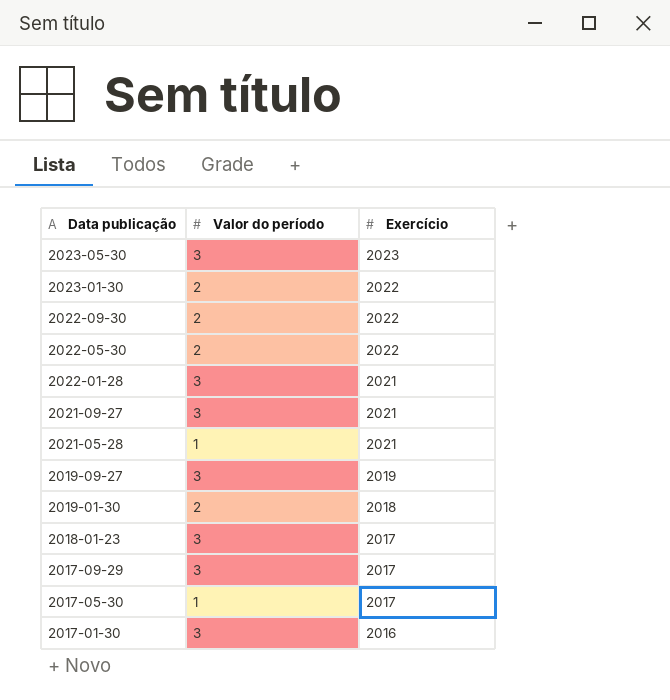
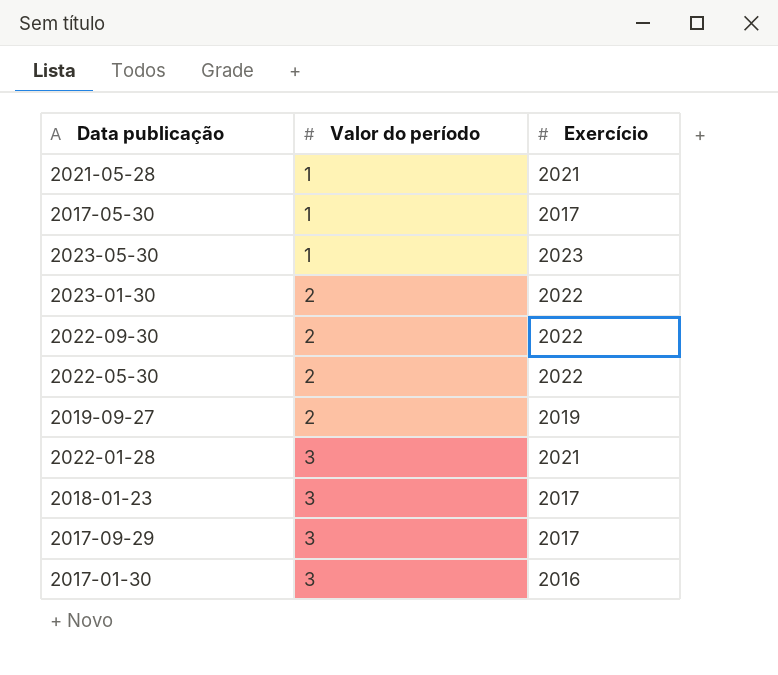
row order: Data publicação descending -> Valor do período ascending
row 2021-09-27: 3 | 2021 -> none
row 2019-01-30: 2 | 2018 -> none
2023-05-30 | Valor do período: 3 -> 1
2019-09-27 | Valor do período: 3 -> 2

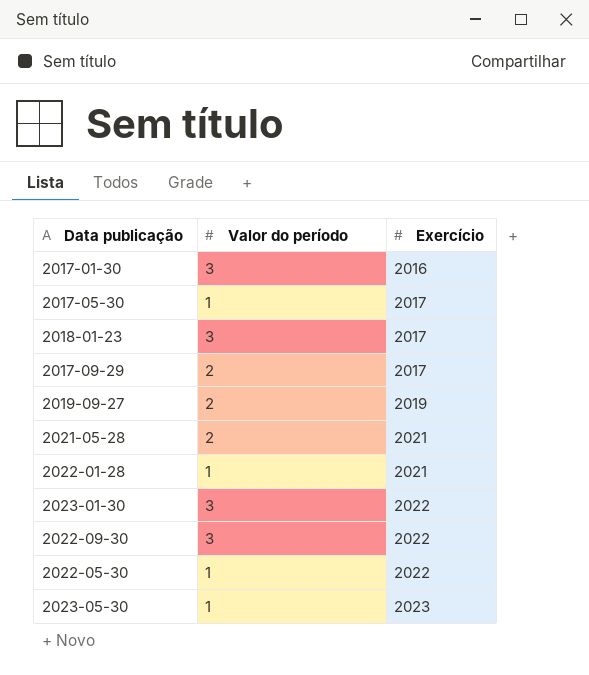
row order: Valor do período ascending -> Exercício ascending
2017-09-29 | Valor do período: 3 -> 2
2021-05-28 | Valor do período: 1 -> 2
2022-01-28 | Valor do período: 3 -> 1
2023-01-30 | Valor do período: 2 -> 3
2022-09-30 | Valor do período: 2 -> 3
2022-05-30 | Valor do período: 2 -> 1

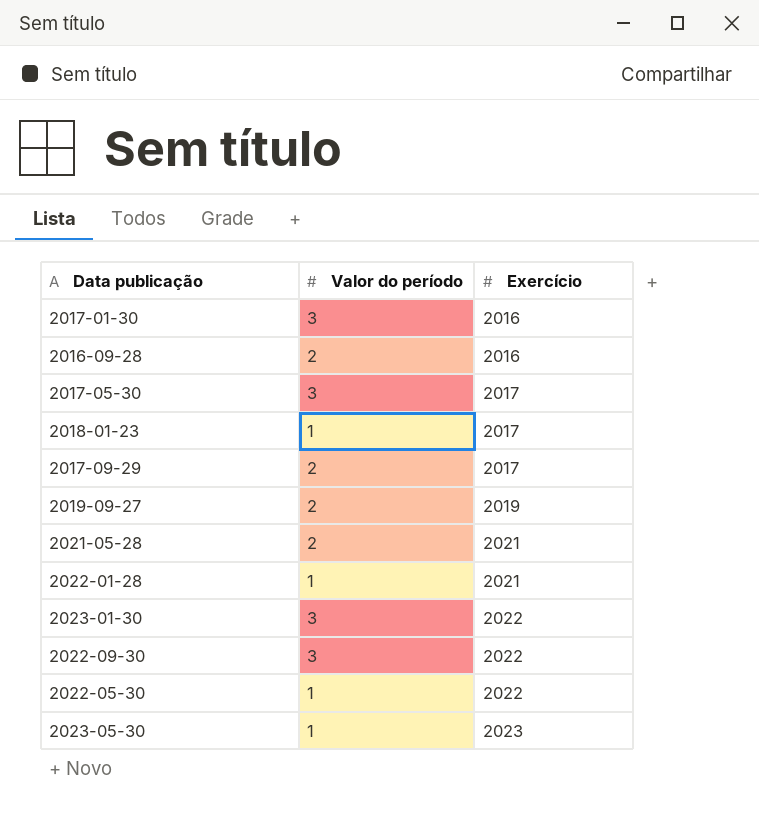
row 2016-09-28: none -> 2 | 2016
2017-05-30 | Valor do período: 1 -> 3
2018-01-23 | Valor do período: 3 -> 1

